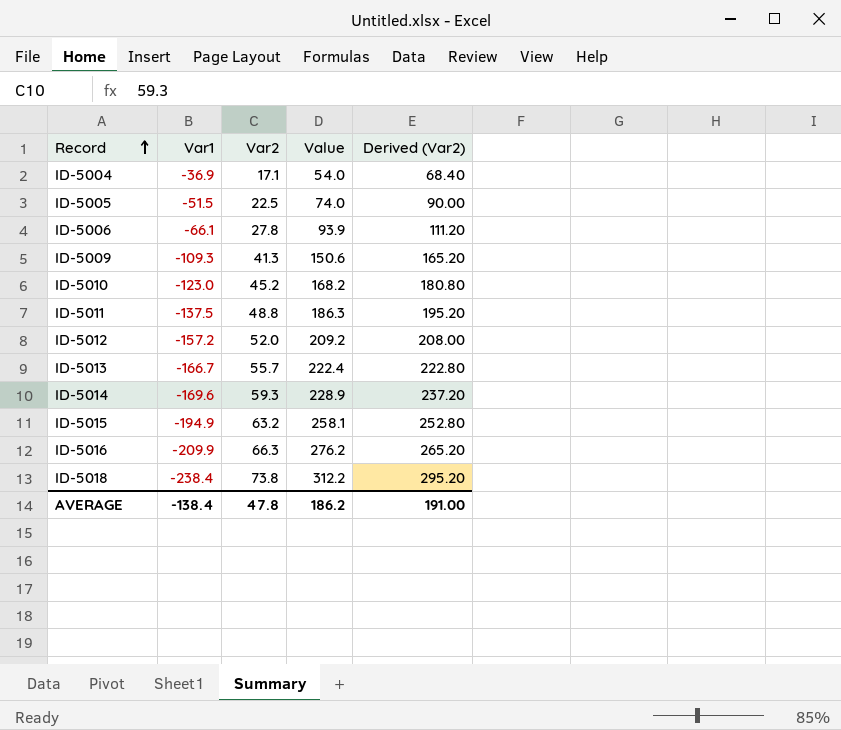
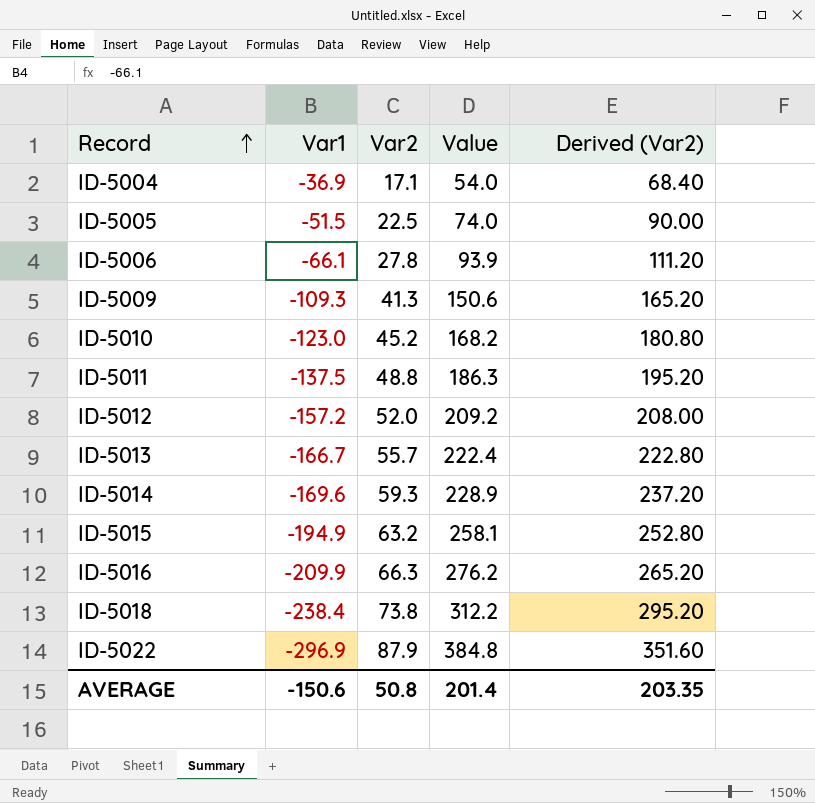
row ID-5022: none -> -296.9 | 87.9 | 384.8 | 351.60
AVERAGE | Var1: -138.4 -> -150.6
AVERAGE | Var2: 47.8 -> 50.8
AVERAGE | Value: 186.2 -> 201.4
AVERAGE | Derived (Var2): 191.00 -> 203.35

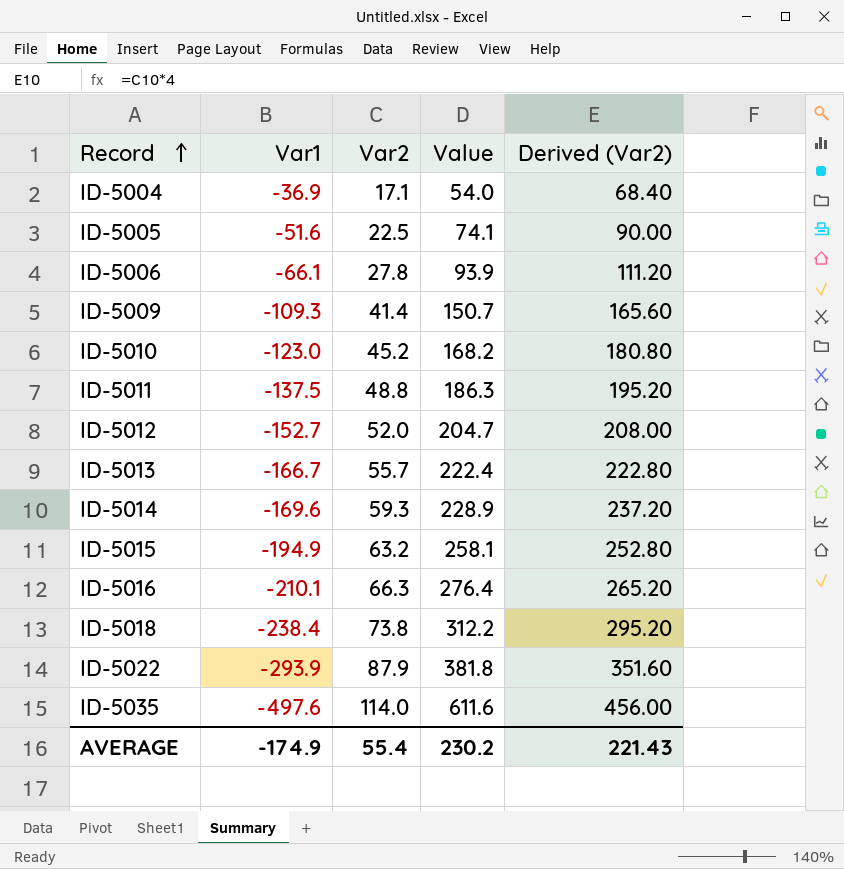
ID-5005 | Var1: -51.5 -> -51.6
ID-5005 | Value: 74.0 -> 74.1
ID-5009 | Var2: 41.3 -> 41.4
ID-5009 | Value: 150.6 -> 150.7
ID-5009 | Derived (Var2): 165.20 -> 165.60
ID-5012 | Var1: -157.2 -> -152.7
ID-5012 | Value: 209.2 -> 204.7
ID-5016 | Var1: -209.9 -> -210.1
ID-5016 | Value: 276.2 -> 276.4
ID-5022 | Var1: -296.9 -> -293.9
ID-5022 | Value: 384.8 -> 381.8
row ID-5035: none -> -497.6 | 114.0 | 611.6 | 456.00
AVERAGE | Var1: -150.6 -> -174.9
AVERAGE | Var2: 50.8 -> 55.4
AVERAGE | Value: 201.4 -> 230.2
AVERAGE | Derived (Var2): 203.35 -> 221.43

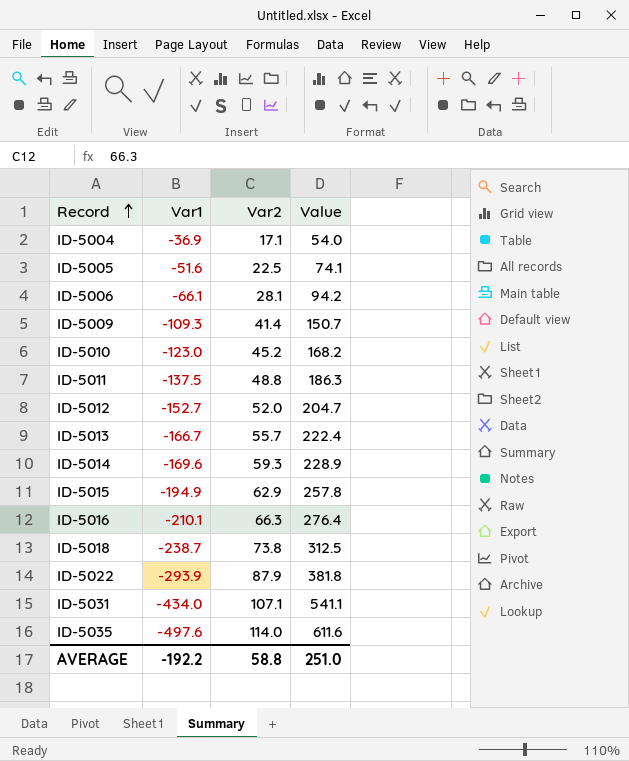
column Derived (Var2) | formula: [Var2] * 4 -> none
ID-5006 | Var2: 27.8 -> 28.1
ID-5006 | Value: 93.9 -> 94.2
ID-5015 | Var2: 63.2 -> 62.9
ID-5015 | Value: 258.1 -> 257.8
ID-5018 | Var1: -238.4 -> -238.7
ID-5018 | Value: 312.2 -> 312.5
row ID-5031: none -> -434.0 | 107.1 | 541.1
AVERAGE | Var1: -174.9 -> -192.2
AVERAGE | Var2: 55.4 -> 58.8
AVERAGE | Value: 230.2 -> 251.0

